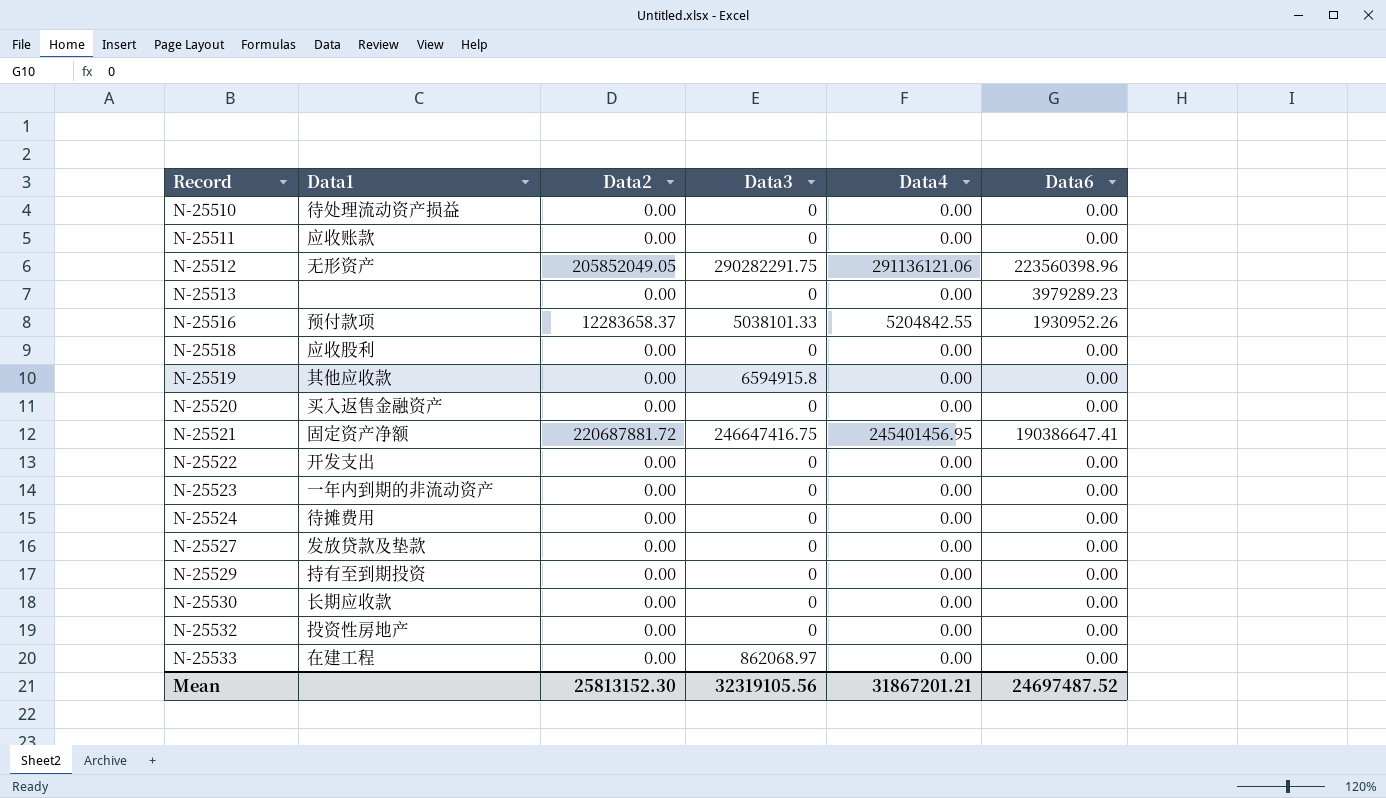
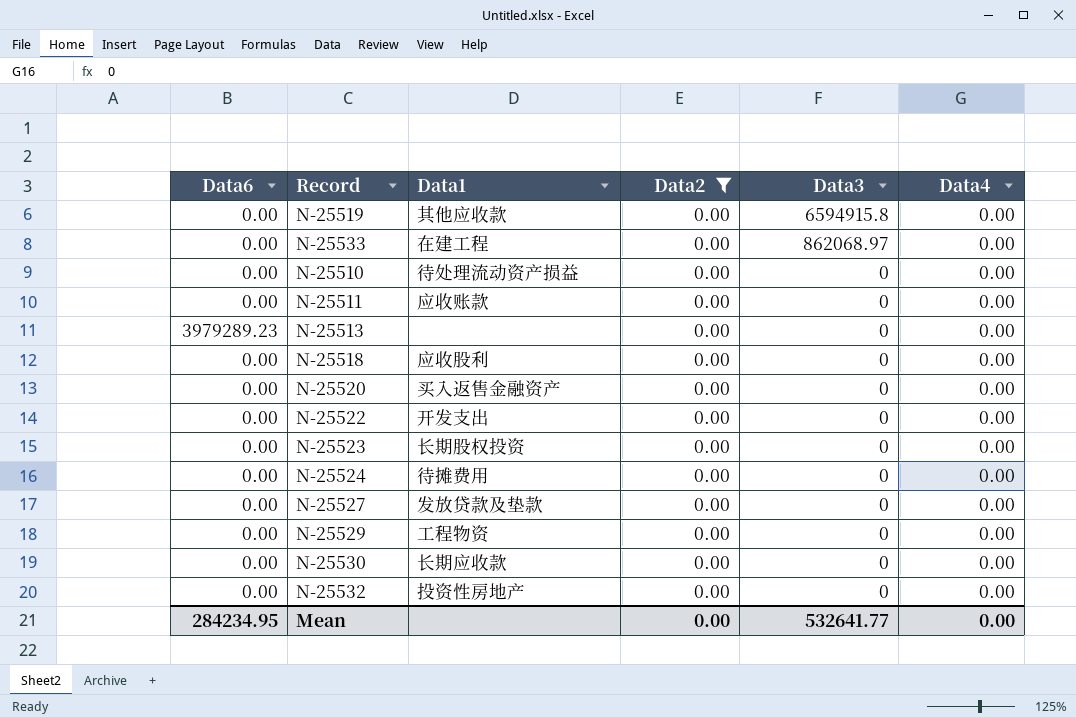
filter: none -> Data2 = 0.00
row order: Record ascending -> Data3 descending
column Data6 | position: 6 -> 1
N-25523 | Data1: 一年内到期的非流动资产 -> 长期股权投资
N-25529 | Data1: 持有至到期投资 -> 工程物资
Mean | Data6: 24697487.52 -> 284234.95
Mean | Data2: 25813152.30 -> 0.00
Mean | Data3: 32319105.56 -> 532641.77
Mean | Data4: 31867201.21 -> 0.00

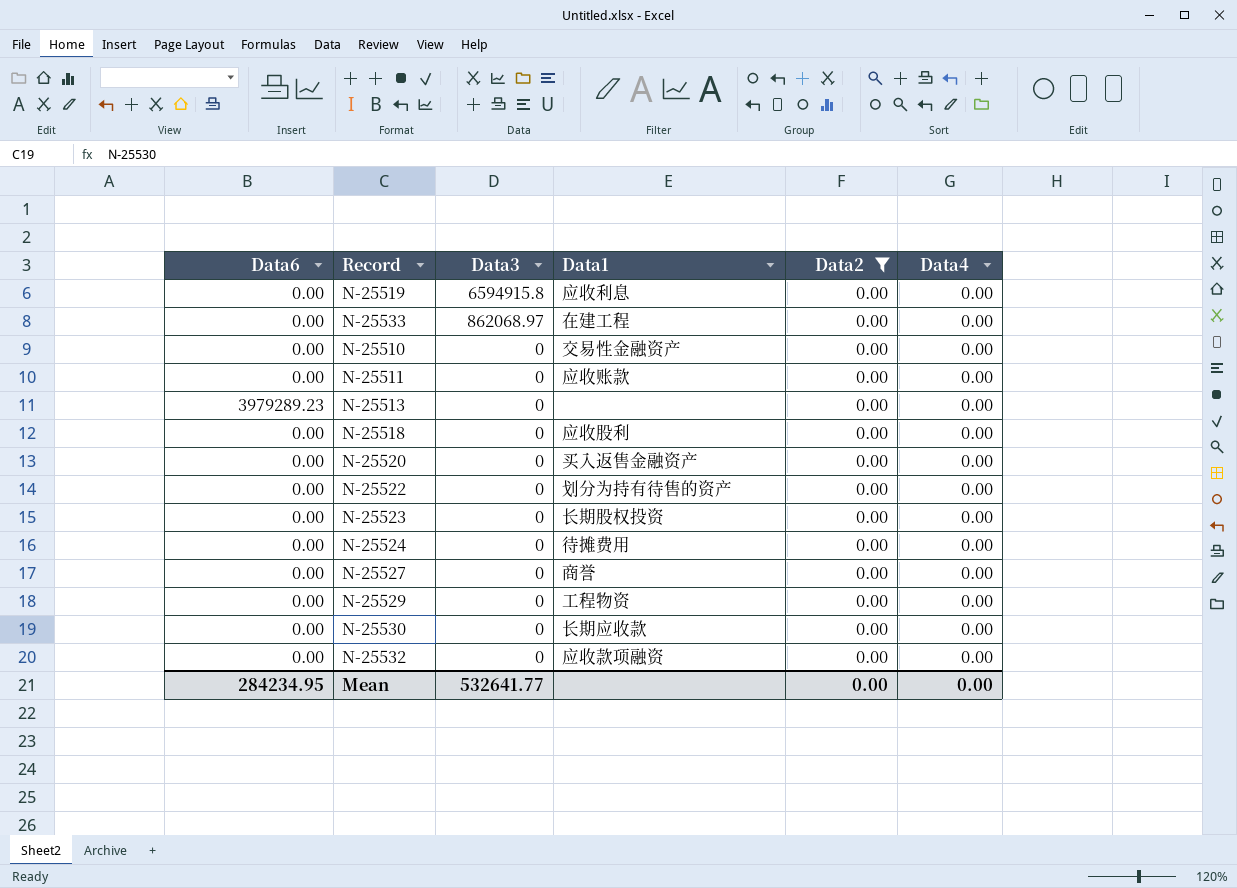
column Data3 | position: 5 -> 3
N-25519 | Data1: 其他应收款 -> 应收利息
N-25510 | Data1: 待处理流动资产损益 -> 交易性金融资产
N-25522 | Data1: 开发支出 -> 划分为持有待售的资产
N-25527 | Data1: 发放贷款及垫款 -> 商誉
N-25532 | Data1: 投资性房地产 -> 应收款项融资

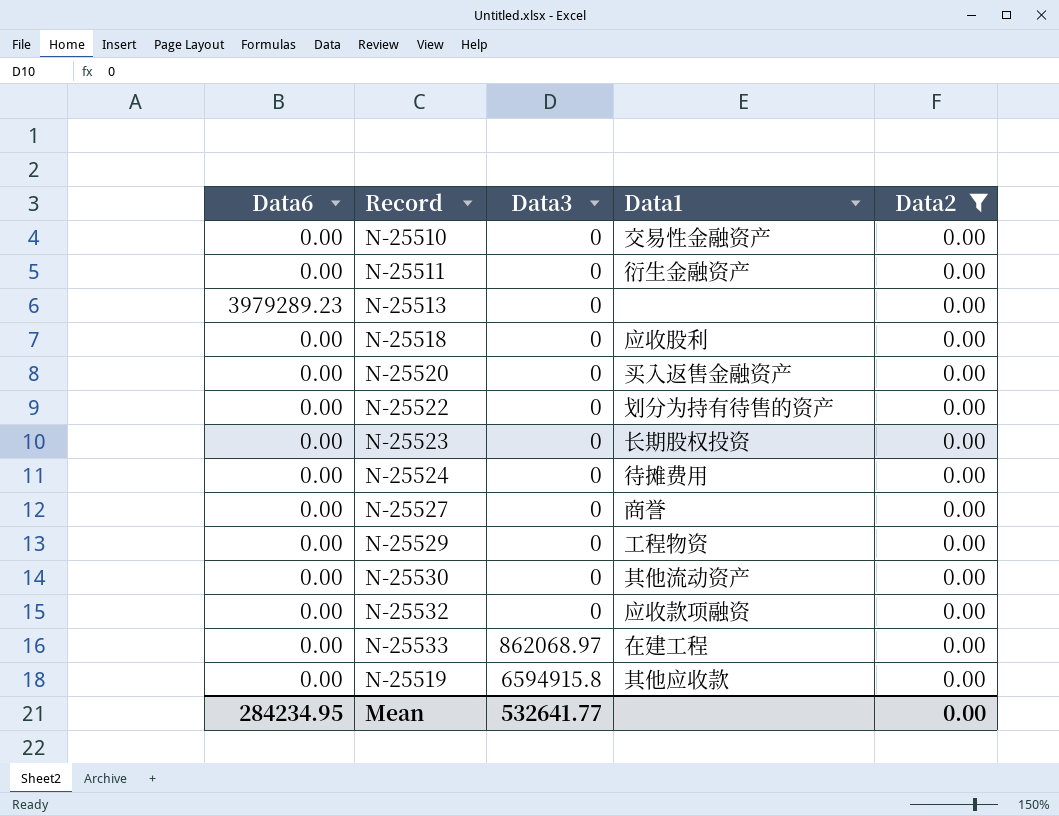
row order: Data3 descending -> Data3 ascending
column Data4 | position: 6 -> none
N-25511 | Data1: 应收账款 -> 衍生金融资产
N-25530 | Data1: 长期应收款 -> 其他流动资产
N-25519 | Data1: 应收利息 -> 其他应收款

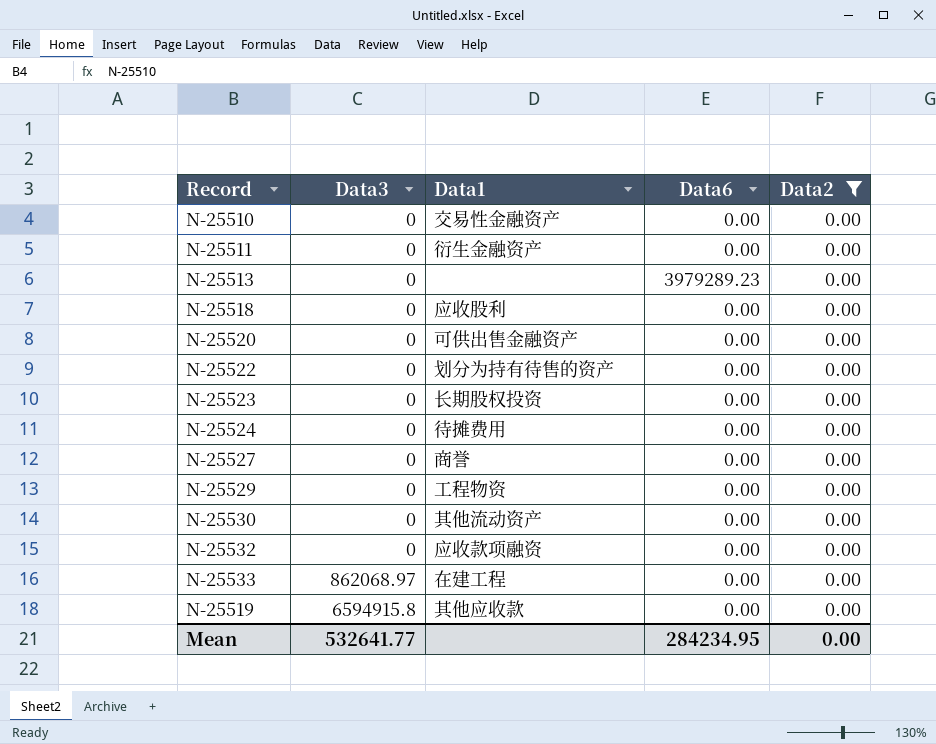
column Data6 | position: 1 -> 4
N-25520 | Data1: 买入返售金融资产 -> 可供出售金融资产

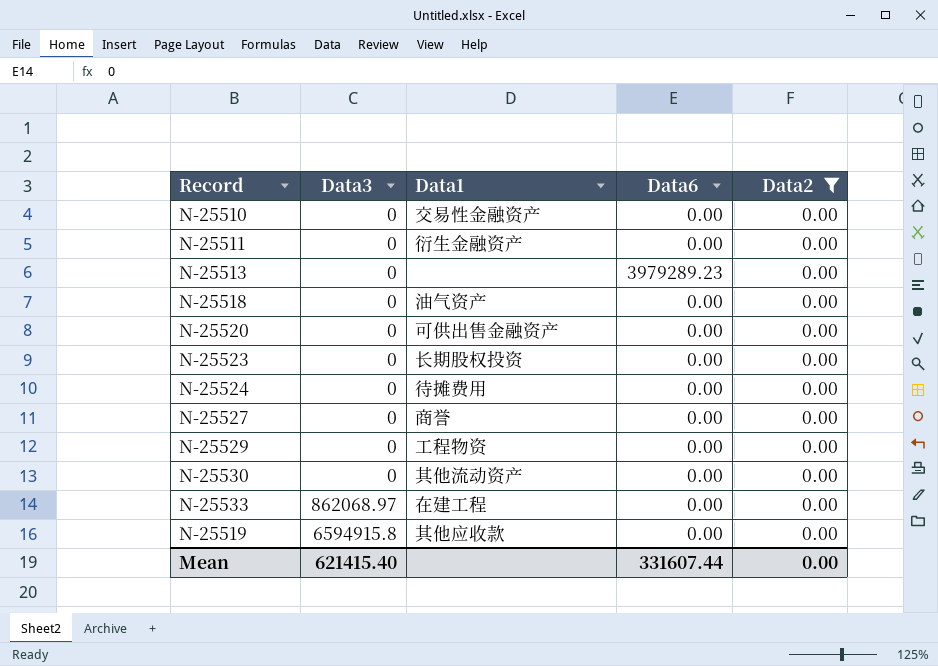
row N-25522: 0 | 划分为持有待售的资产 | 0.00 | 0.00 -> none
row N-25532: 0 | 应收款项融资 | 0.00 | 0.00 -> none
N-25518 | Data1: 应收股利 -> 油气资产
Mean | Data3: 532641.77 -> 621415.40
Mean | Data6: 284234.95 -> 331607.44

